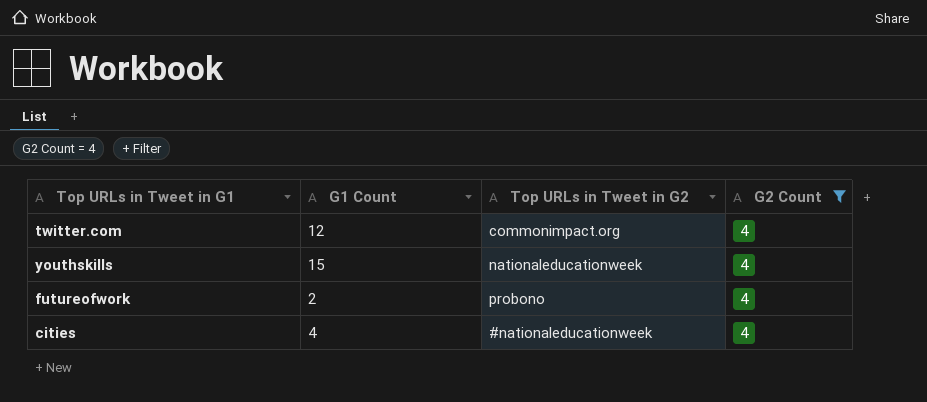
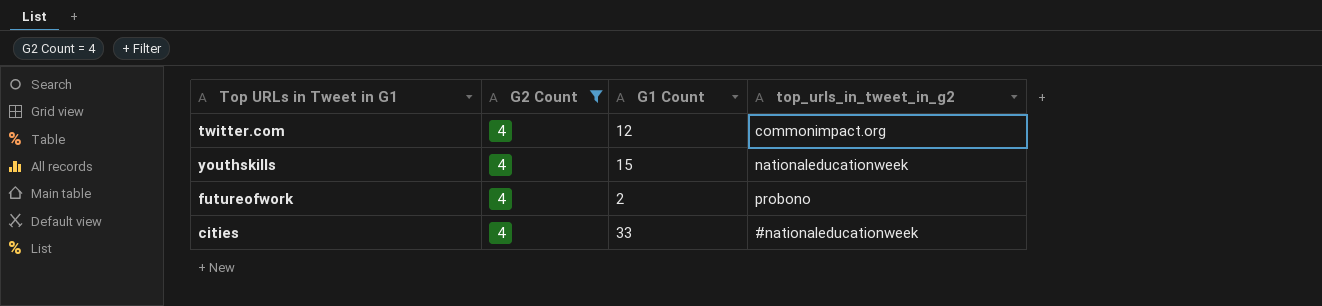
column G2 Count | position: 4 -> 2
column name: Top URLs in Tweet in G2 -> top_urls_in_tweet_in_g2
cities | G1 Count: 4 -> 33

